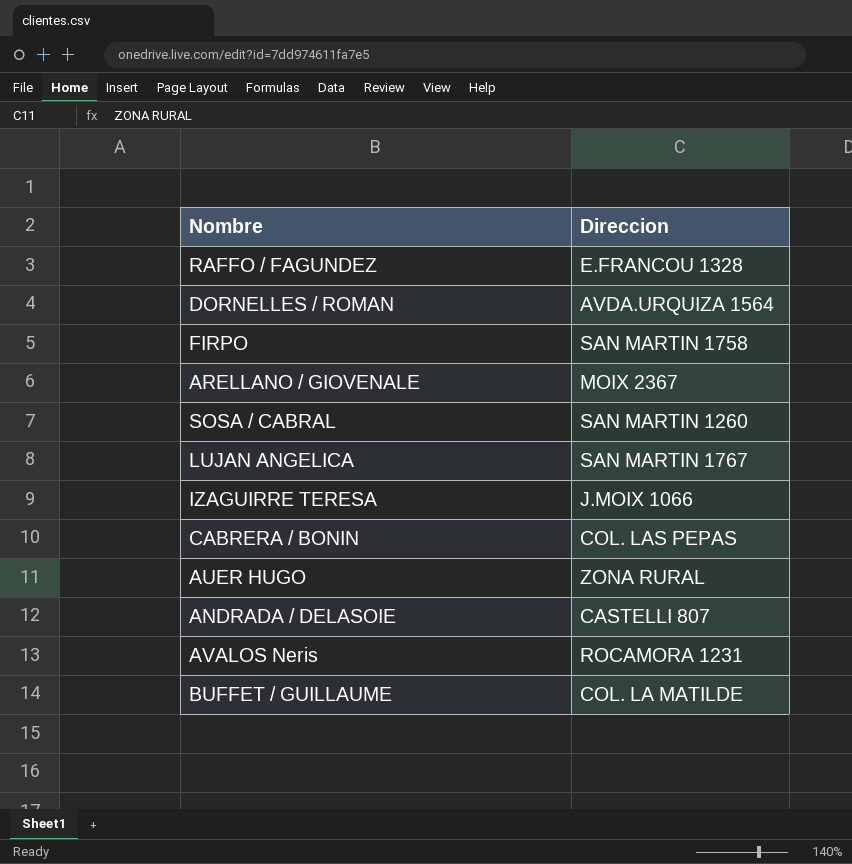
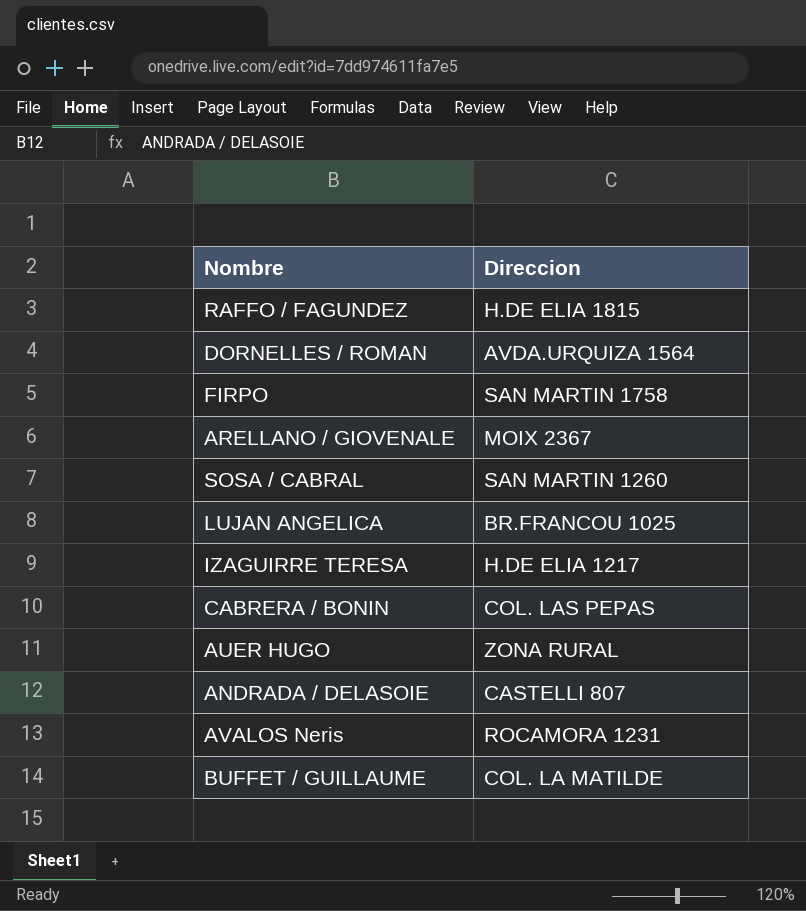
RAFFO / FAGUNDEZ | Direccion: E.FRANCOU 1328 -> H.DE ELIA 1815
LUJAN ANGELICA | Direccion: SAN MARTIN 1767 -> BR.FRANCOU 1025
IZAGUIRRE TERESA | Direccion: J.MOIX 1066 -> H.DE ELIA 1217

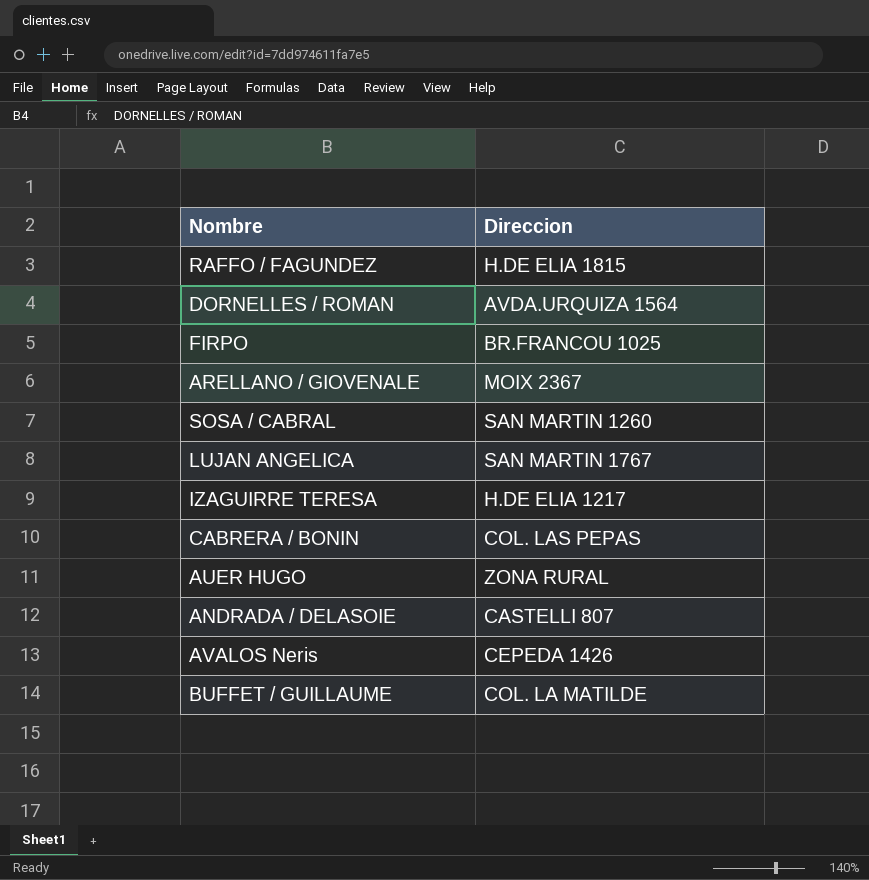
FIRPO | Direccion: SAN MARTIN 1758 -> BR.FRANCOU 1025
LUJAN ANGELICA | Direccion: BR.FRANCOU 1025 -> SAN MARTIN 1767
AVALOS Neris | Direccion: ROCAMORA 1231 -> CEPEDA 1426

